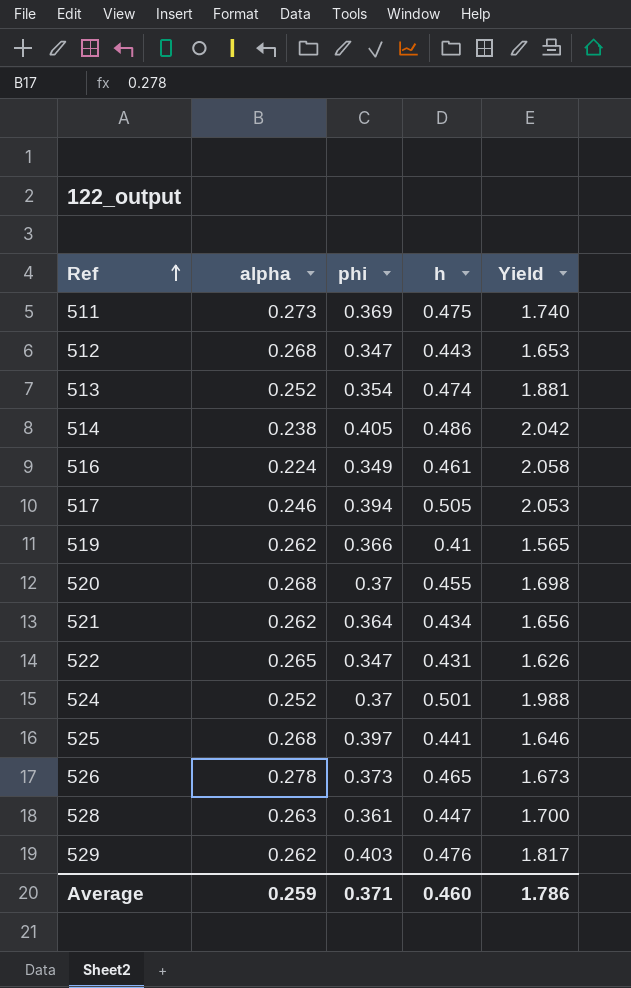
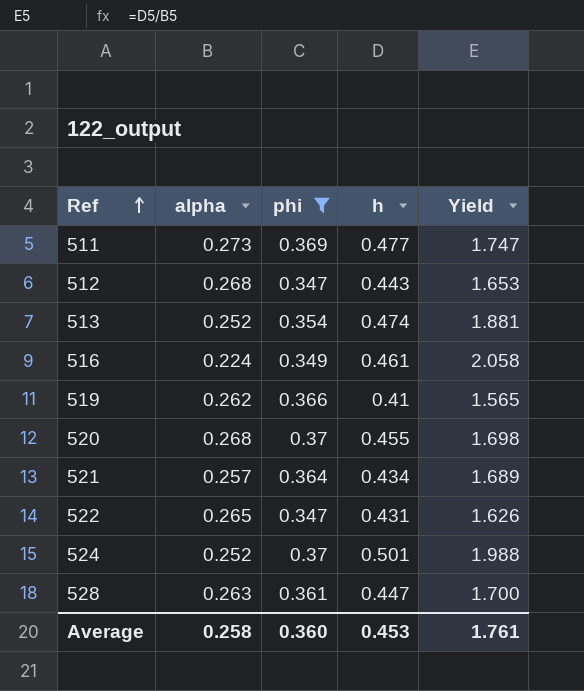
filter: none -> phi <= 0.37
511 | h: 0.475 -> 0.477
511 | Yield: 1.740 -> 1.747
521 | alpha: 0.262 -> 0.257
521 | Yield: 1.656 -> 1.689
Average | alpha: 0.259 -> 0.258
Average | phi: 0.371 -> 0.360
Average | h: 0.460 -> 0.453
Average | Yield: 1.786 -> 1.761

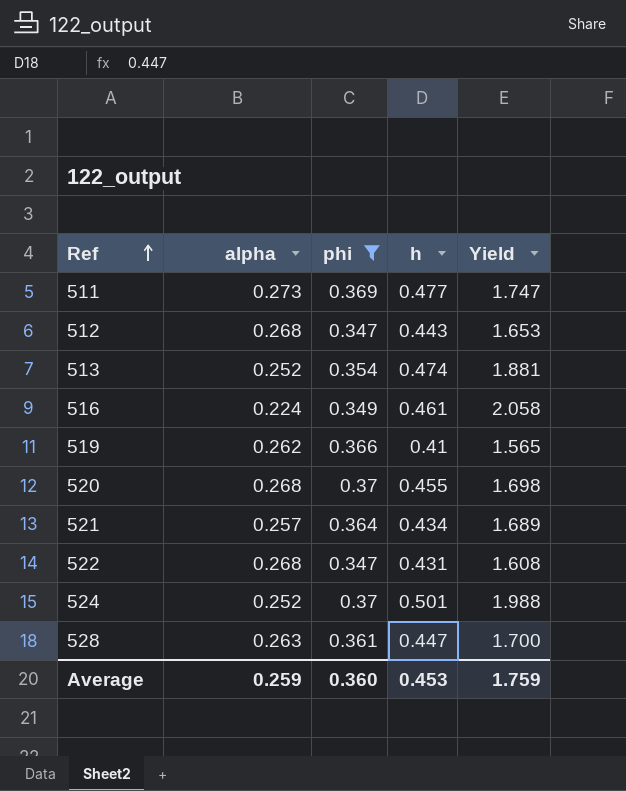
522 | alpha: 0.265 -> 0.268
522 | Yield: 1.626 -> 1.608
Average | alpha: 0.258 -> 0.259
Average | Yield: 1.761 -> 1.759

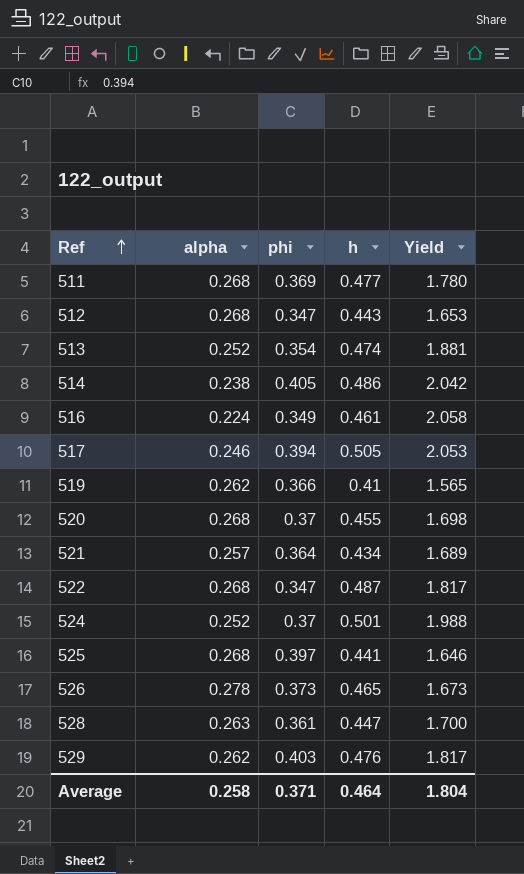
filter: phi <= 0.37 -> none
511 | alpha: 0.273 -> 0.268
511 | Yield: 1.747 -> 1.780
522 | h: 0.431 -> 0.487
522 | Yield: 1.608 -> 1.817
Average | alpha: 0.259 -> 0.258
Average | phi: 0.360 -> 0.371
Average | h: 0.453 -> 0.464
Average | Yield: 1.759 -> 1.804

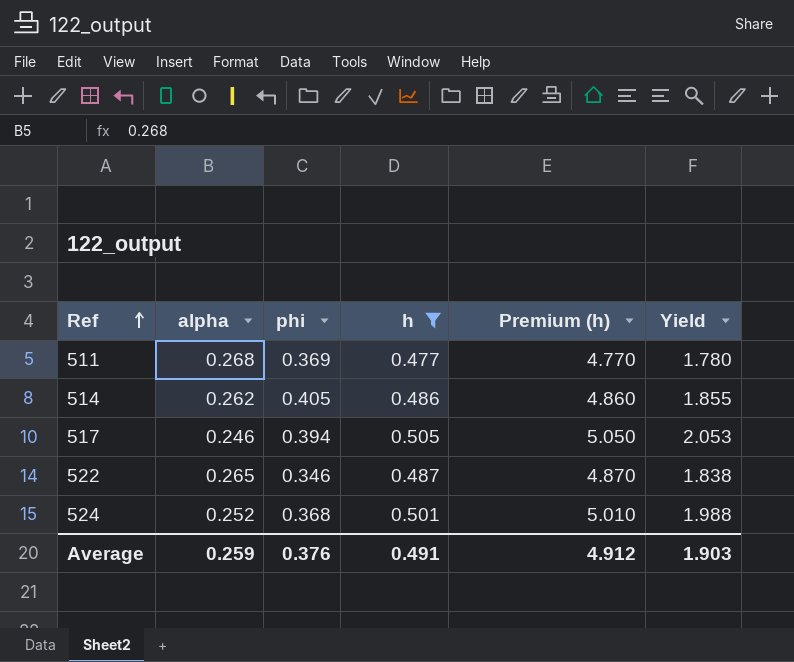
filter: none -> h >= 0.477
column Premium (h) | formula: none -> [h] * 10
514 | alpha: 0.238 -> 0.262
514 | Yield: 2.042 -> 1.855
522 | alpha: 0.268 -> 0.265
522 | phi: 0.347 -> 0.346
522 | Yield: 1.817 -> 1.838
524 | phi: 0.37 -> 0.368
Average | alpha: 0.258 -> 0.259
Average | phi: 0.371 -> 0.376
Average | h: 0.464 -> 0.491
Average | Yield: 1.804 -> 1.903

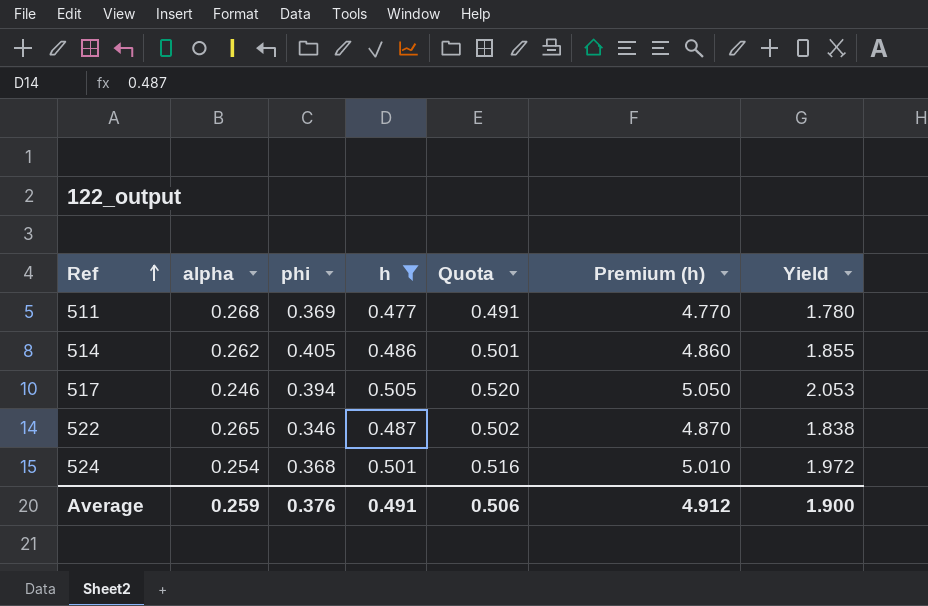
column Quota | formula: none -> [h] * 1.03
524 | alpha: 0.252 -> 0.254
524 | Yield: 1.988 -> 1.972
Average | Yield: 1.903 -> 1.900

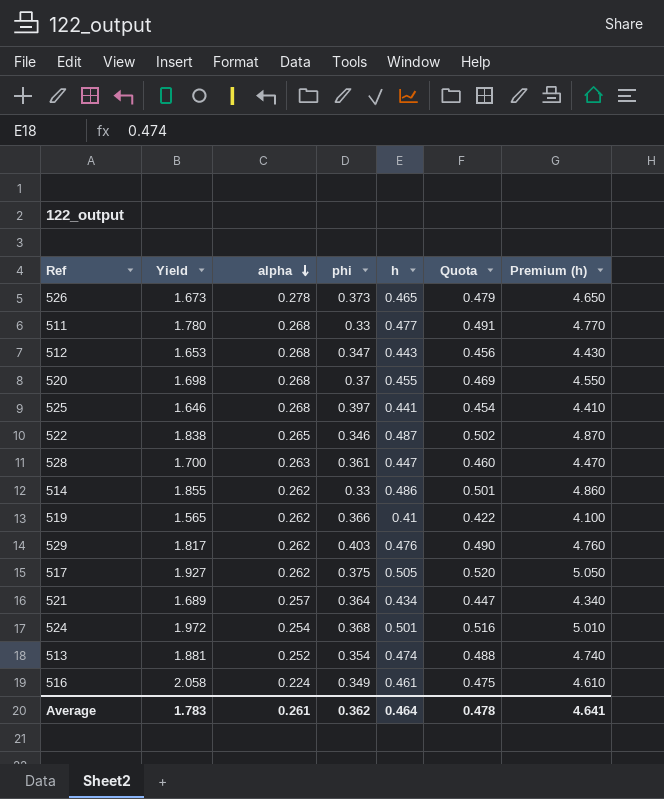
filter: h >= 0.477 -> none
row order: Ref ascending -> alpha descending
column Yield | position: 7 -> 2
511 | phi: 0.369 -> 0.33
514 | phi: 0.405 -> 0.33
517 | Yield: 2.053 -> 1.927
517 | alpha: 0.246 -> 0.262
517 | phi: 0.394 -> 0.375
Average | Yield: 1.900 -> 1.783
Average | alpha: 0.259 -> 0.261
Average | phi: 0.376 -> 0.362
Average | h: 0.491 -> 0.464
Average | Quota: 0.506 -> 0.478
Average | Premium (h): 4.912 -> 4.641

